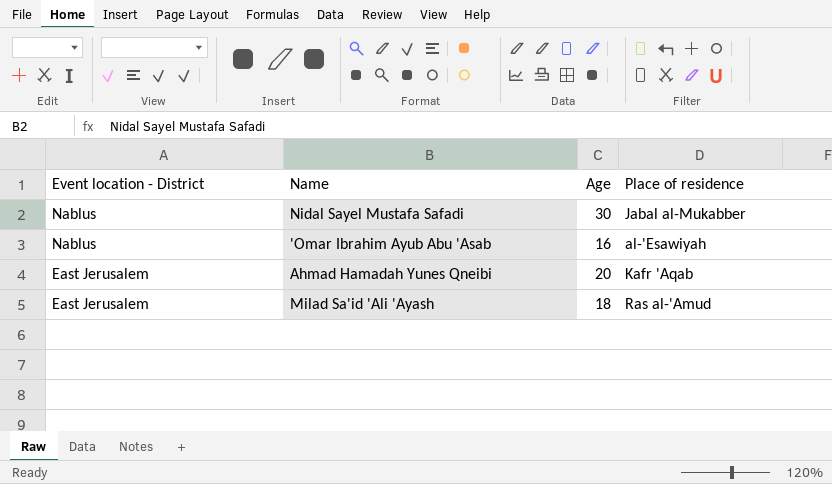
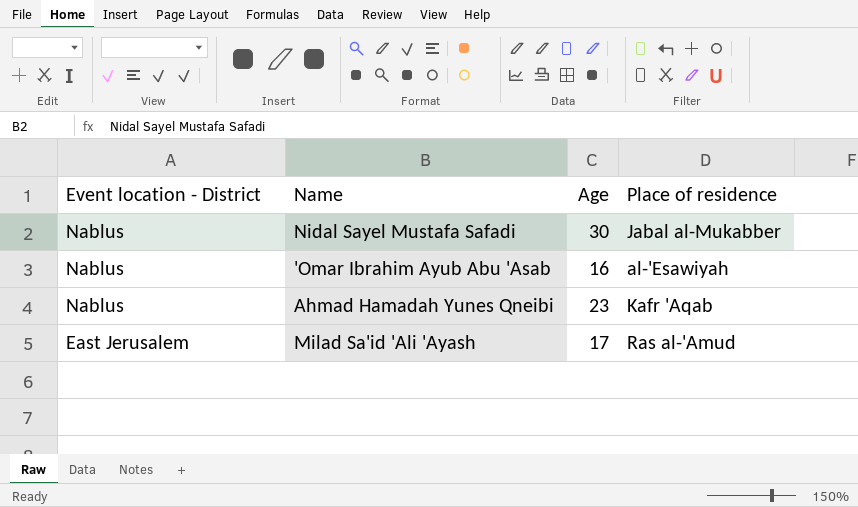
Ahmad Hamadah Yunes Qneibi | Event location - District: East Jerusalem -> Nablus
Ahmad Hamadah Yunes Qneibi | Age: 20 -> 23
Milad Sa'id 'Ali 'Ayash | Age: 18 -> 17

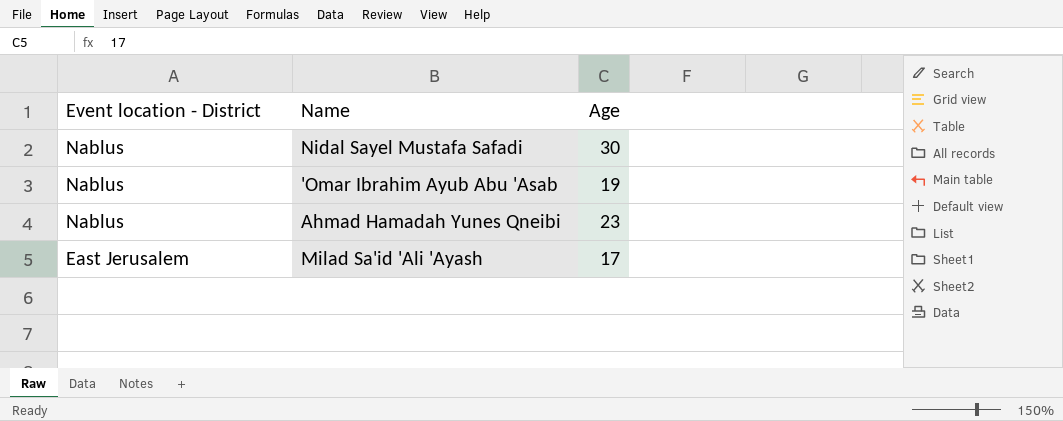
column Place of residence | position: 4 -> none
'Omar Ibrahim Ayub Abu 'Asab | Age: 16 -> 19

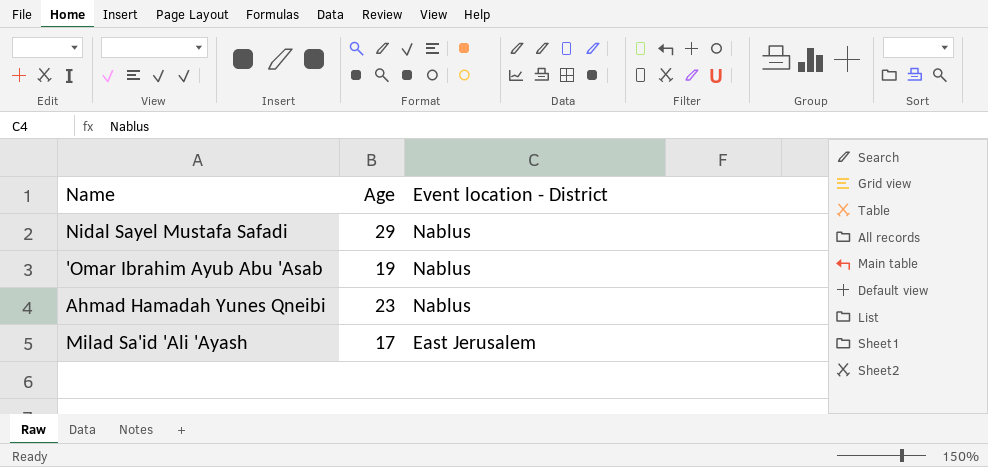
column Event location - District | position: 1 -> 3
Nidal Sayel Mustafa Safadi | Age: 30 -> 29

